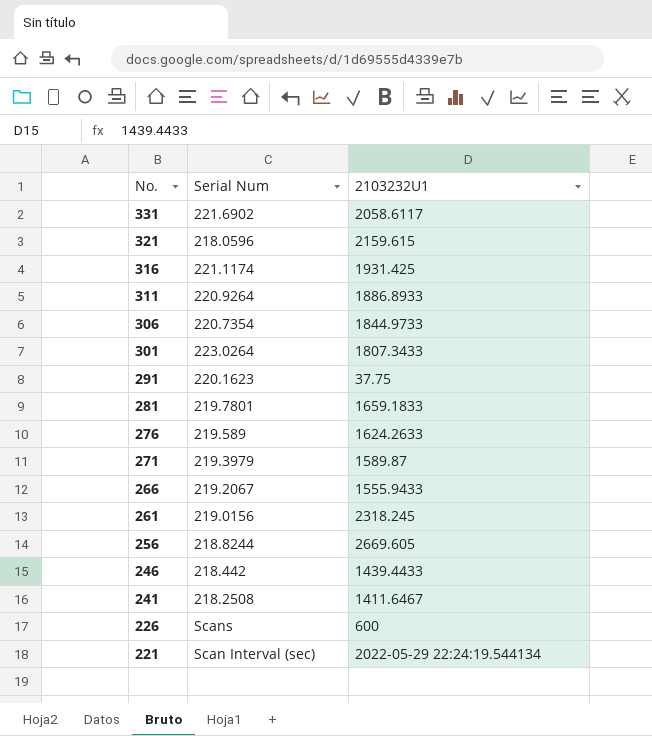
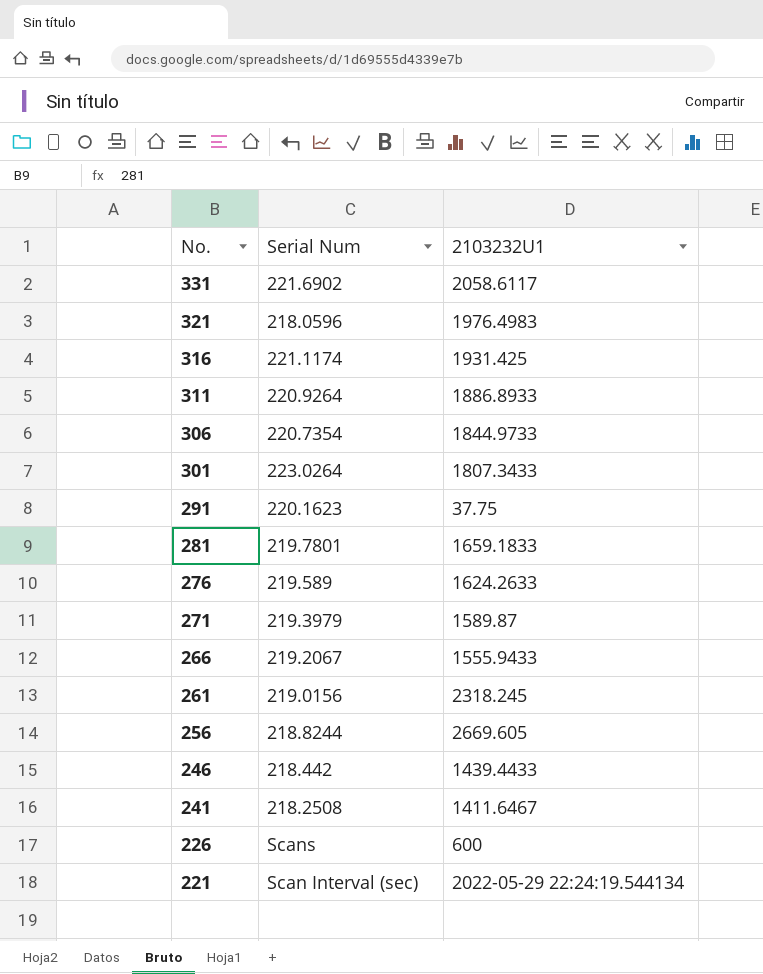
321 | 2103232U1: 2159.615 -> 1976.4983

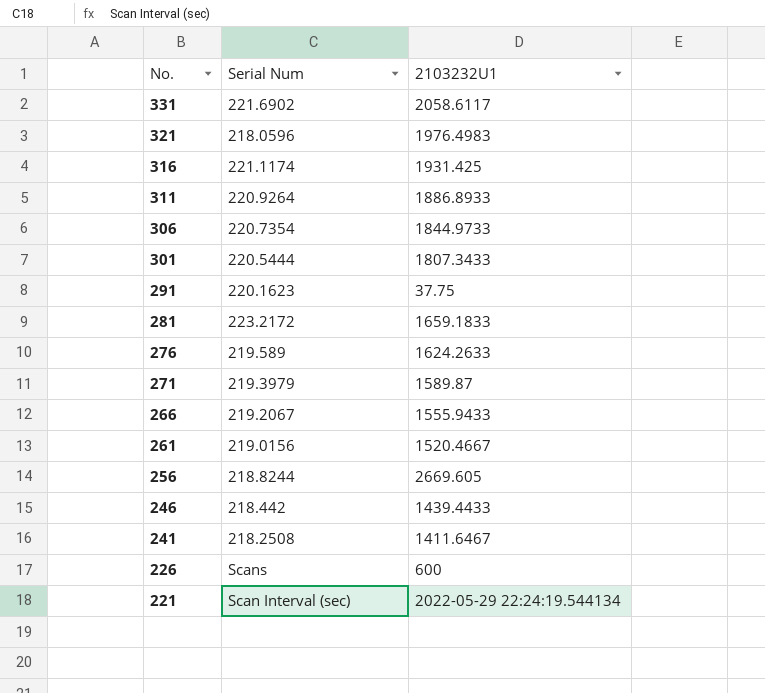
301 | Serial Num: 223.0264 -> 220.5444
281 | Serial Num: 219.7801 -> 223.2172
261 | 2103232U1: 2318.245 -> 1520.4667

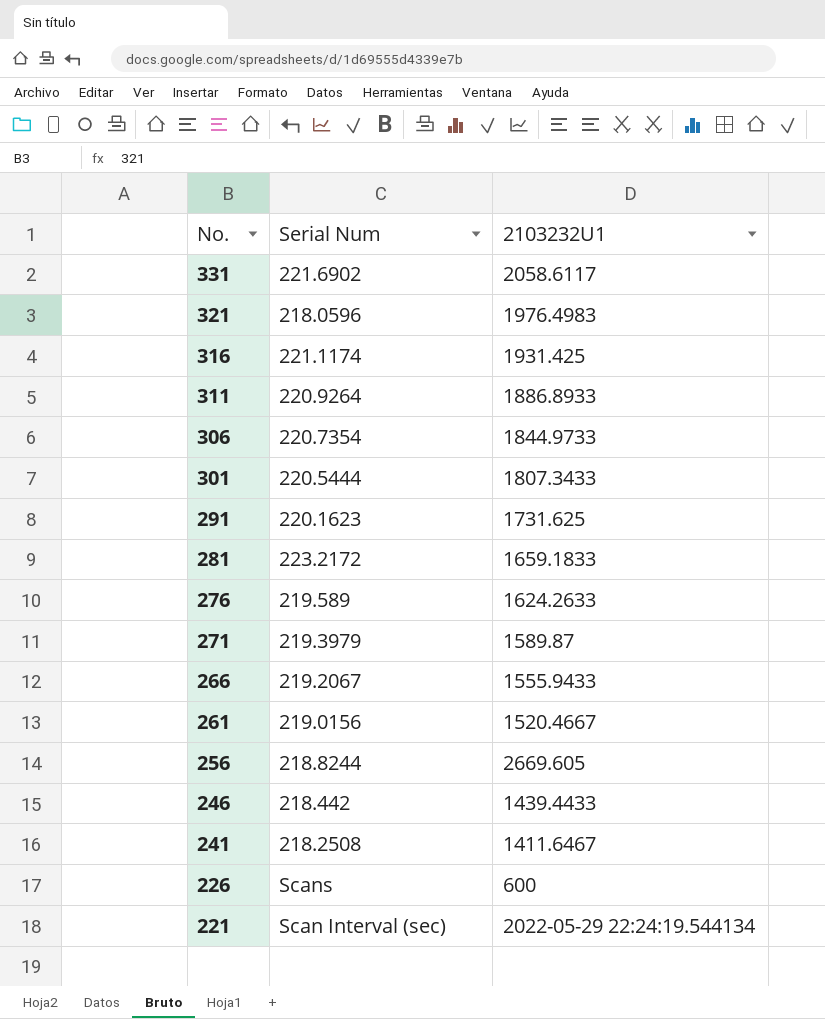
291 | 2103232U1: 37.75 -> 1731.625

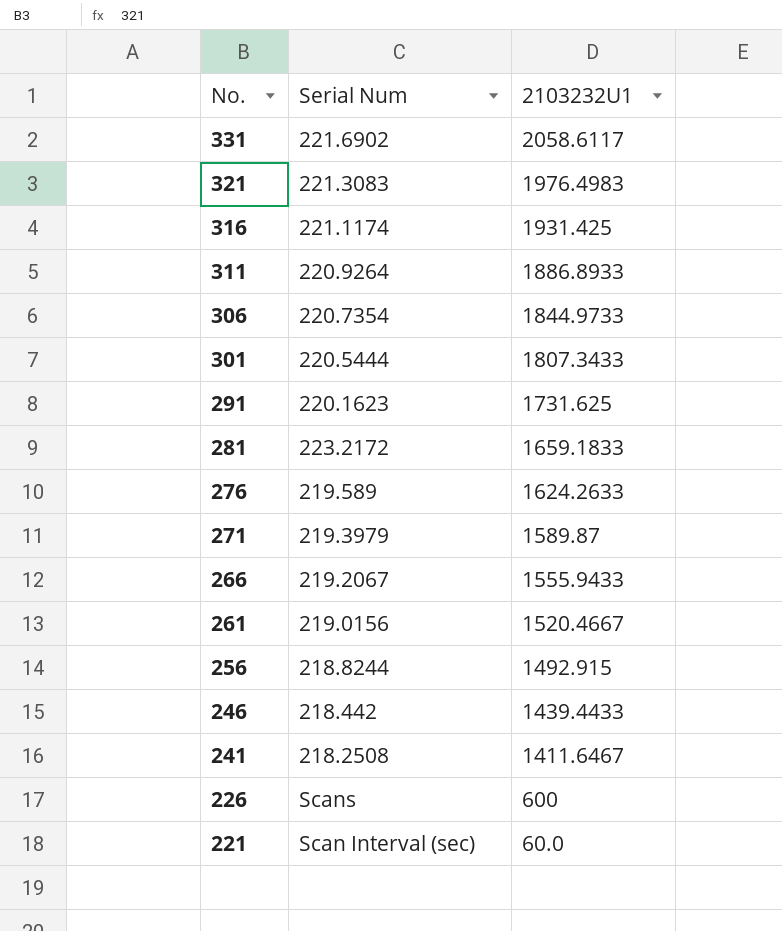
321 | Serial Num: 218.0596 -> 221.3083
256 | 2103232U1: 2669.605 -> 1492.915
221 | 2103232U1: 2022-05-29 22:24:19.544134 -> 60.0

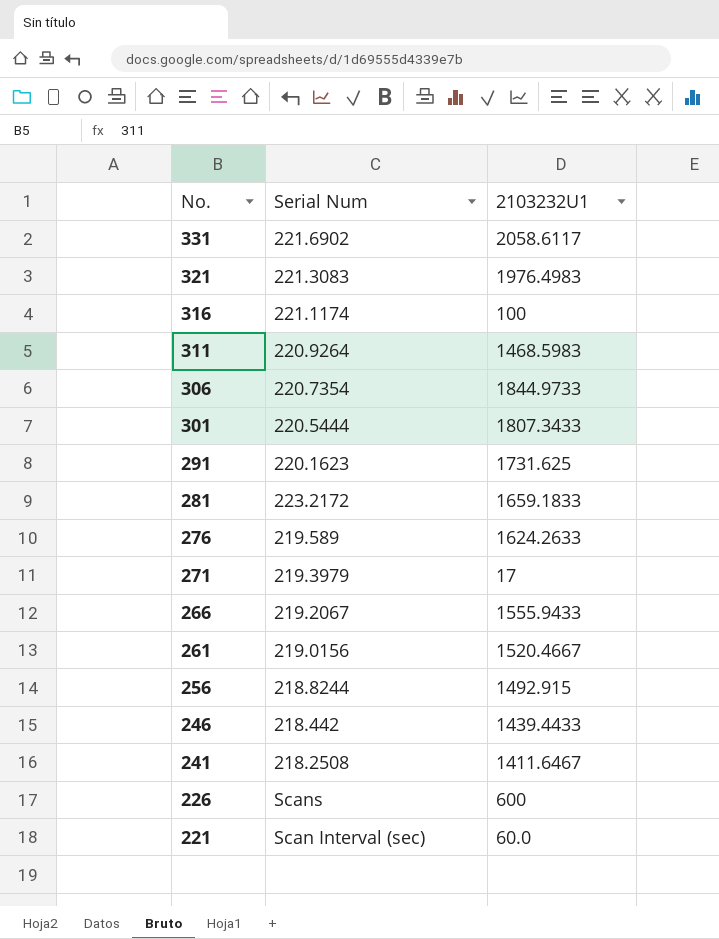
316 | 2103232U1: 1931.425 -> 100
311 | 2103232U1: 1886.8933 -> 1468.5983
271 | 2103232U1: 1589.87 -> 17

